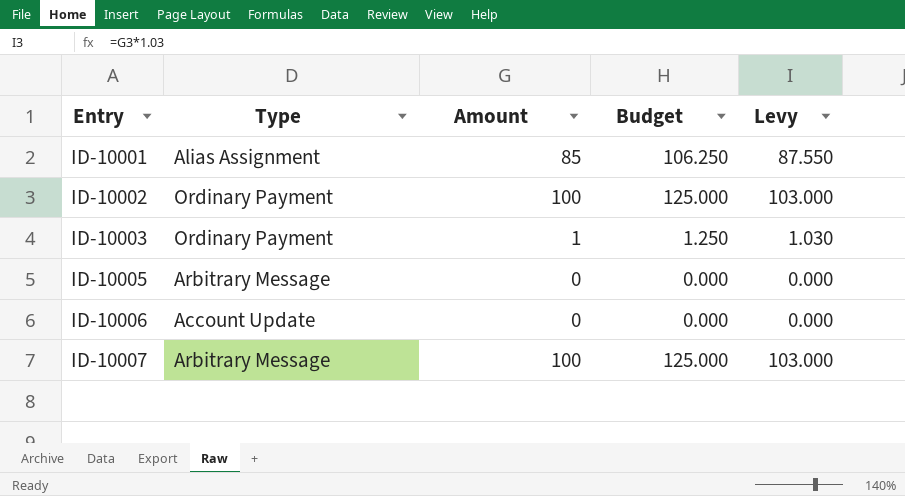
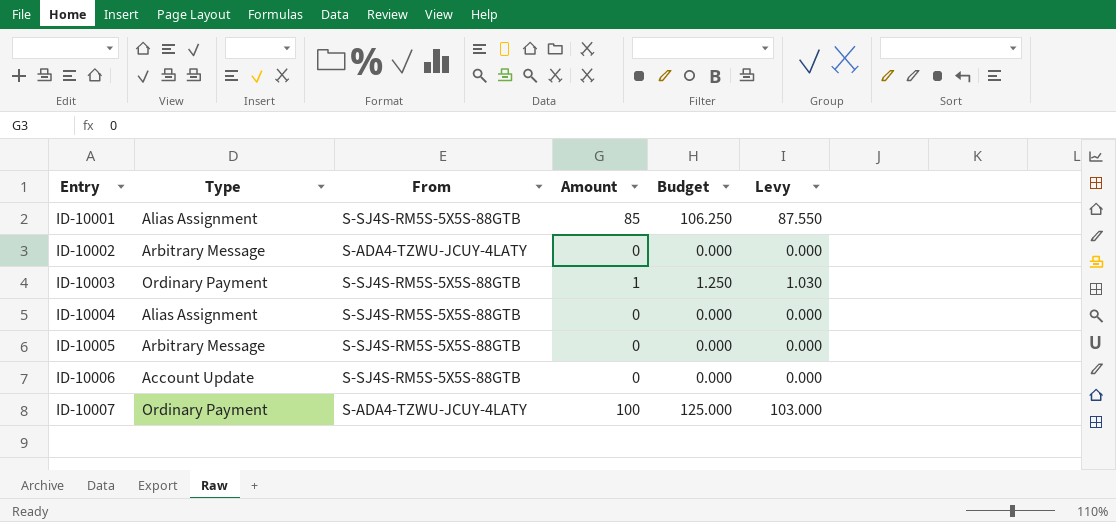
column From | position: none -> 3
ID-10002 | Type: Ordinary Payment -> Arbitrary Message
ID-10002 | Amount: 100 -> 0
ID-10002 | Budget: 125.000 -> 0.000
ID-10002 | Levy: 103.000 -> 0.000
row ID-10004: none -> Alias Assignment | S-SJ4S-RM5S-5X5S-88GTB | 0 | 0.000 | 0.000
ID-10007 | Type: Arbitrary Message -> Ordinary Payment

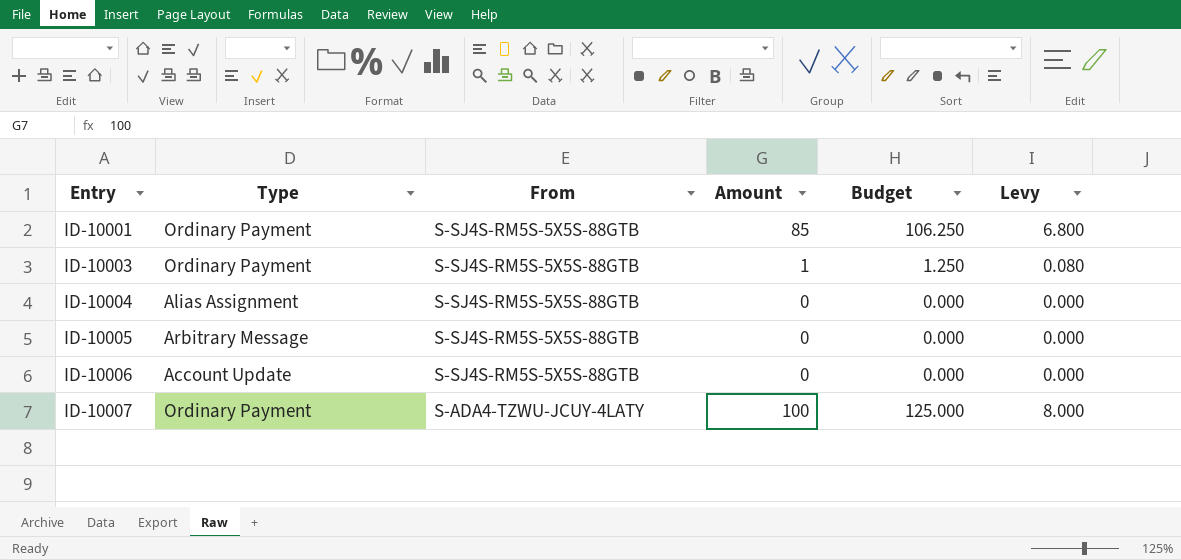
column Levy | formula: [Amount] * 1.03 -> [Amount] * 0.08
row ID-10002: Arbitrary Message | S-ADA4-TZWU-JCUY-4LATY | 0 | 0.000 | 0.000 -> none
ID-10001 | Type: Alias Assignment -> Ordinary Payment

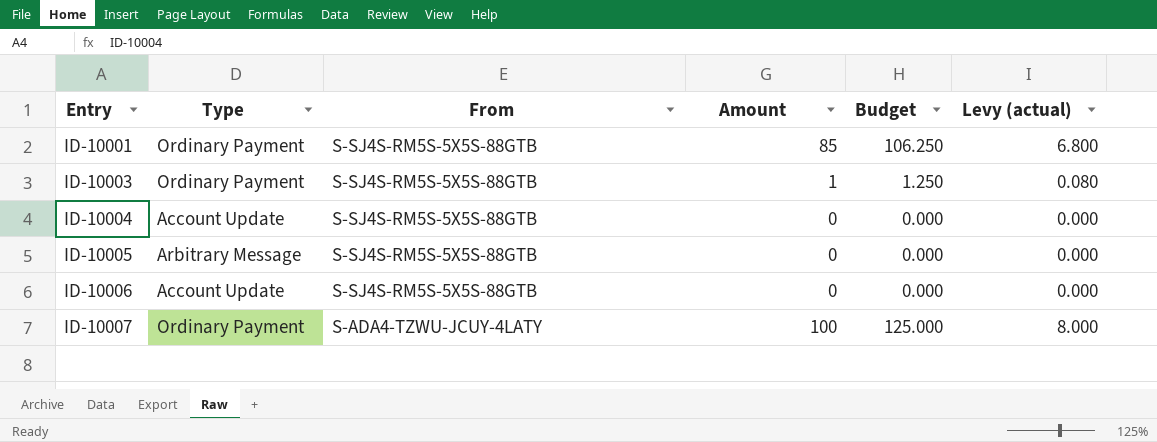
column name: Levy -> Levy (actual)
ID-10004 | Type: Alias Assignment -> Account Update

